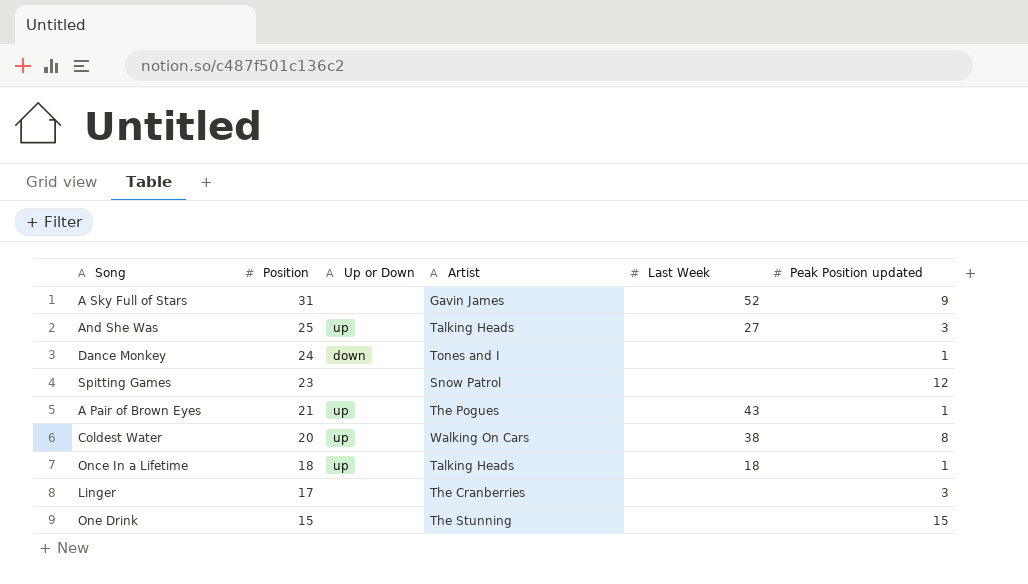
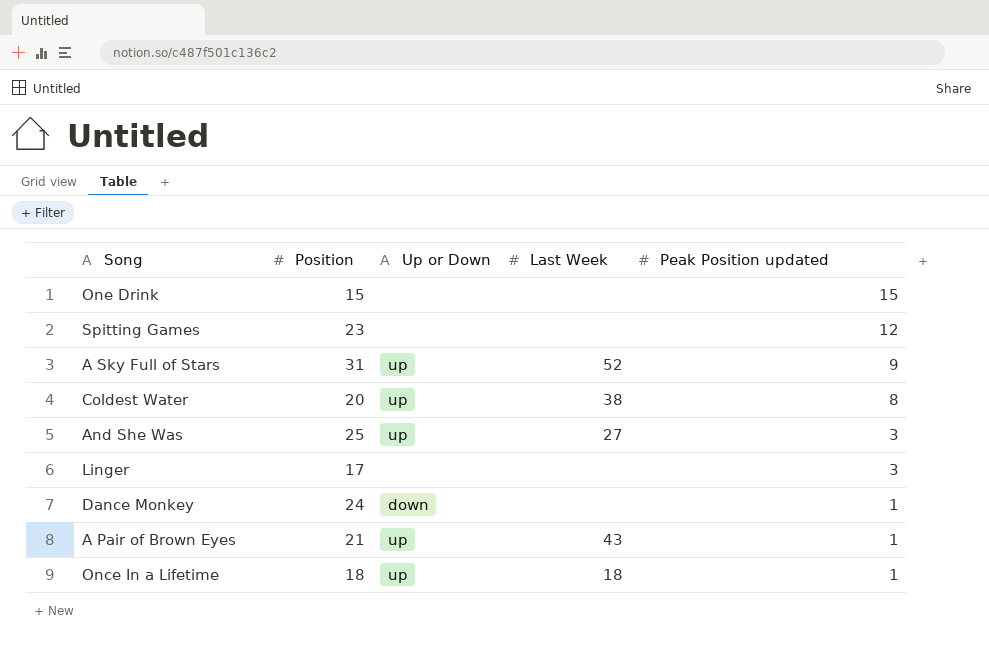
row order: Position descending -> Peak Position updated descending
column Artist | position: 4 -> none
A Sky Full of Stars | Up or Down: none -> up

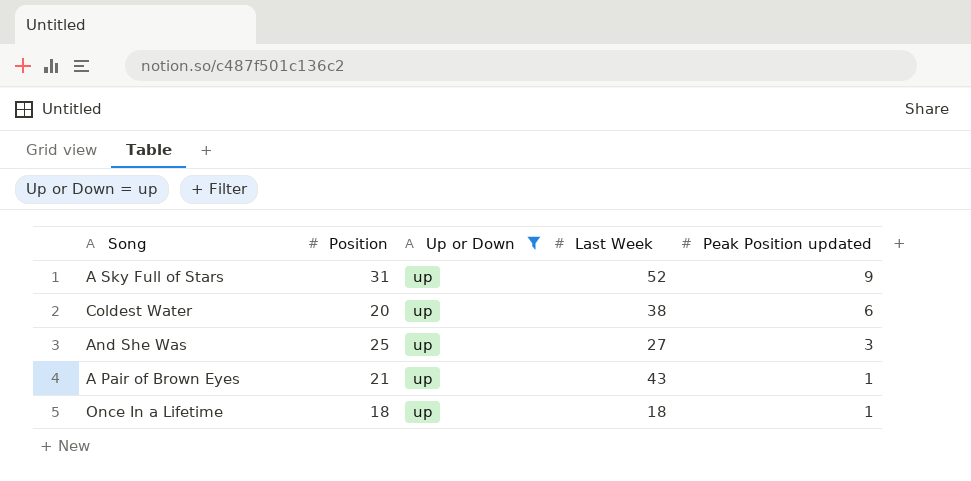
filter: none -> Up or Down = up
Coldest Water | Peak Position updated: 8 -> 6

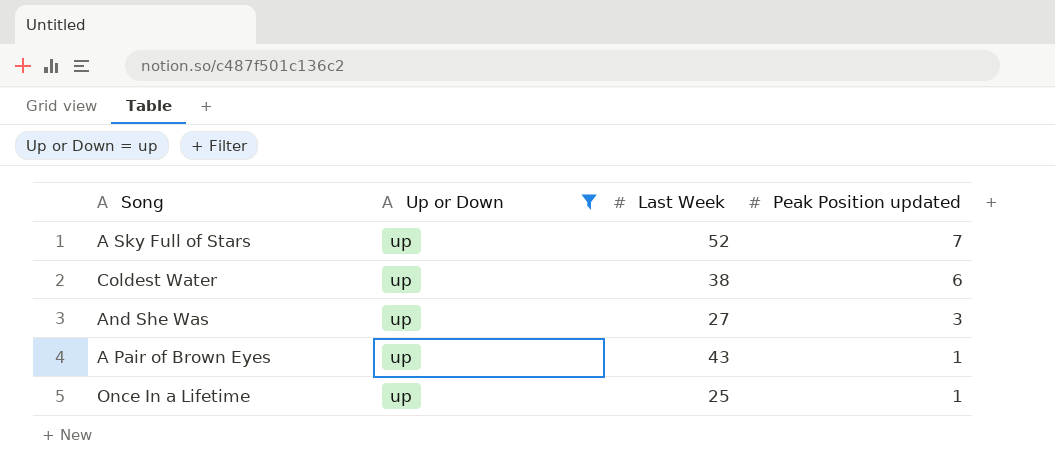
column Position | position: 2 -> none
A Sky Full of Stars | Peak Position updated: 9 -> 7
Once In a Lifetime | Last Week: 18 -> 25

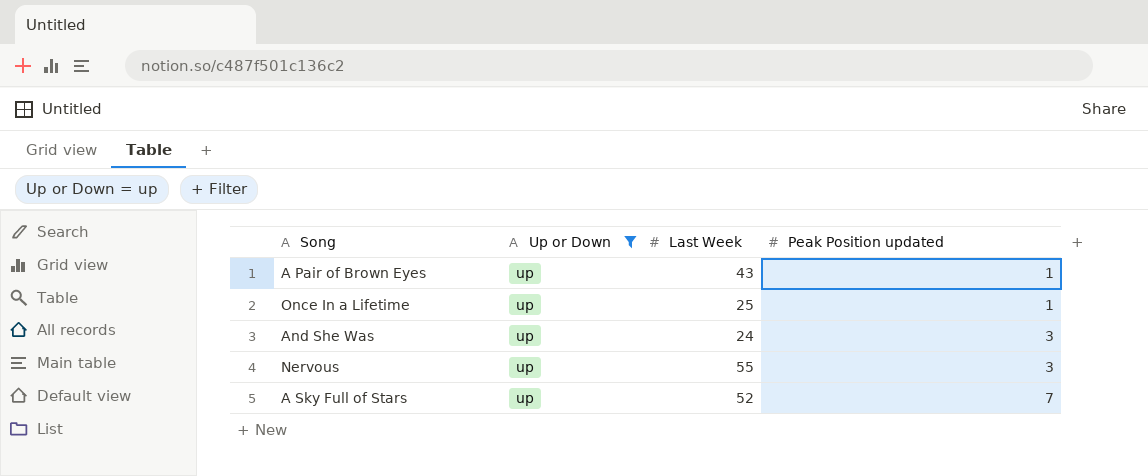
row order: Peak Position updated descending -> Peak Position updated ascending
row Coldest Water: up | 38 | 6 -> none
And She Was | Last Week: 27 -> 24
row Nervous: none -> up | 55 | 3

